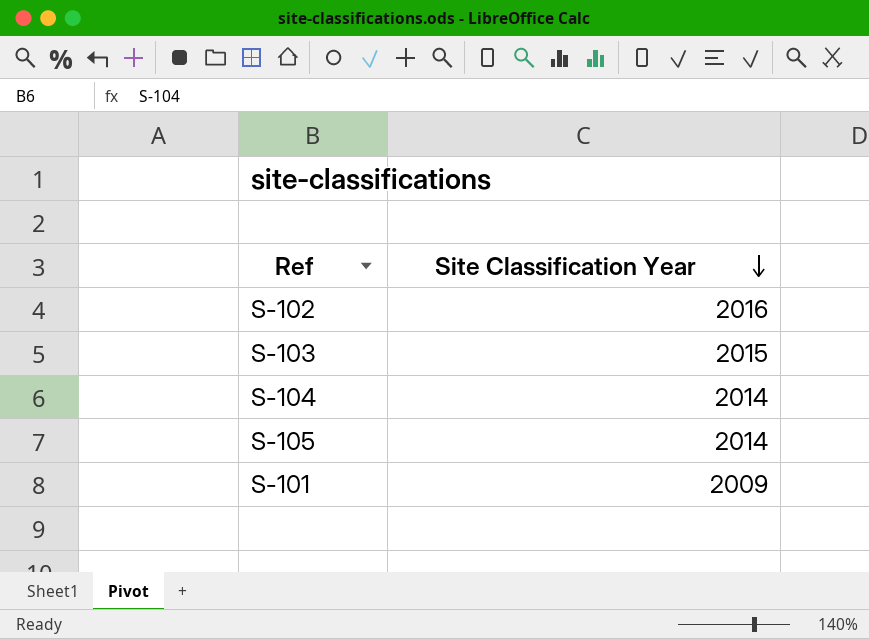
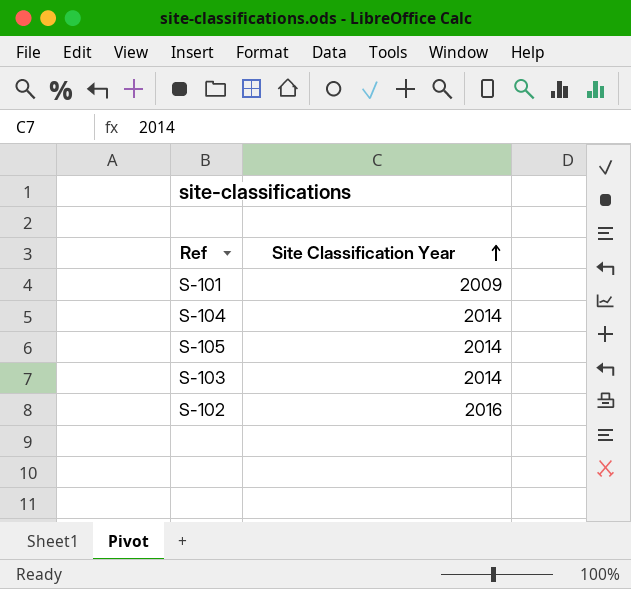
row order: Site Classification Year descending -> Site Classification Year ascending
S-103 | Site Classification Year: 2015 -> 2014

